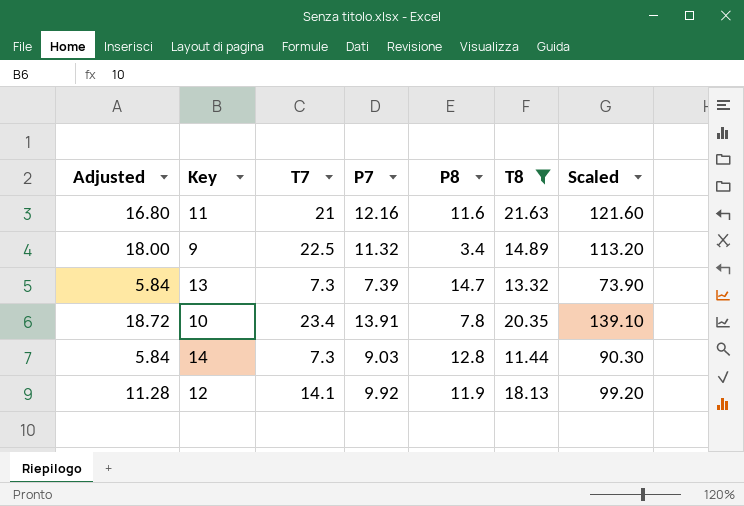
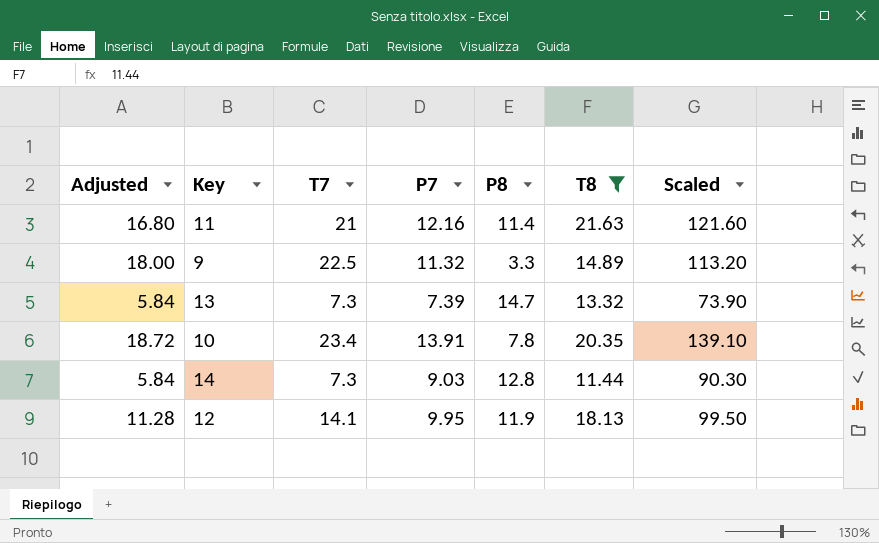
11 | P8: 11.6 -> 11.4
9 | P8: 3.4 -> 3.3
12 | P7: 9.92 -> 9.95
12 | Scaled: 99.20 -> 99.50

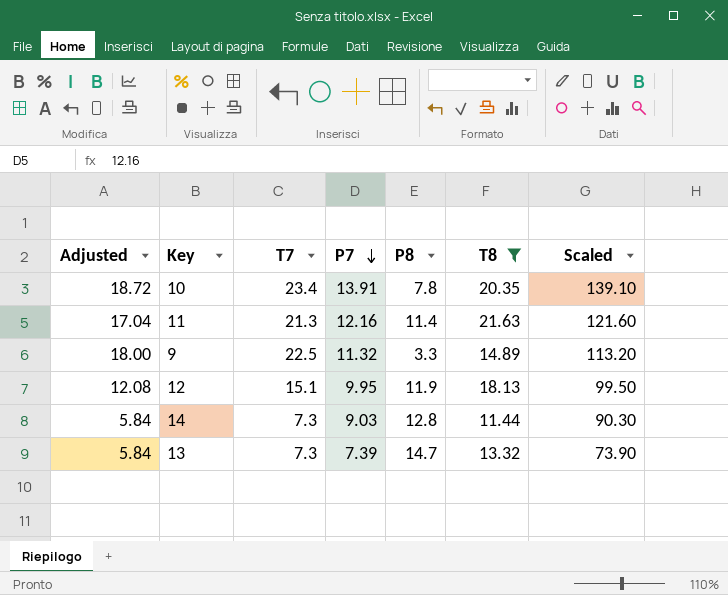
row order: none -> P7 descending
11 | Adjusted: 16.80 -> 17.04
11 | T7: 21 -> 21.3
12 | Adjusted: 11.28 -> 12.08
12 | T7: 14.1 -> 15.1

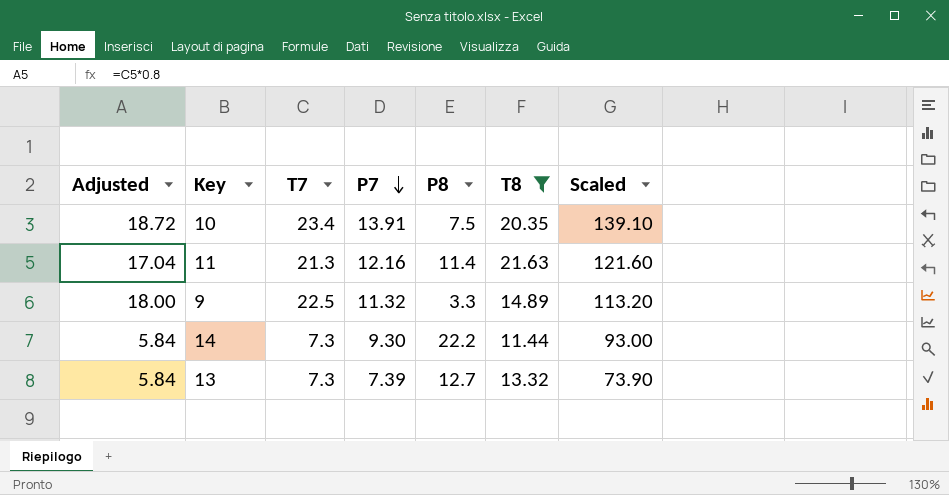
row 12: 12.08 | 15.1 | 9.95 | 11.9 | 18.13 | 99.50 -> none
10 | P8: 7.8 -> 7.5
14 | P7: 9.03 -> 9.30
14 | P8: 12.8 -> 22.2
14 | Scaled: 90.30 -> 93.00
13 | P8: 14.7 -> 12.7

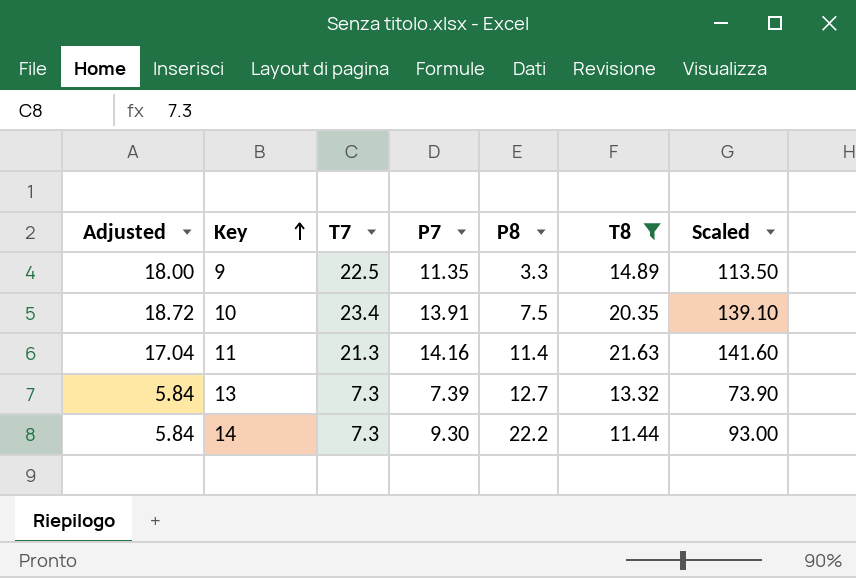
row order: P7 descending -> Key ascending
9 | P7: 11.32 -> 11.35
9 | Scaled: 113.20 -> 113.50
11 | P7: 12.16 -> 14.16
11 | Scaled: 121.60 -> 141.60

